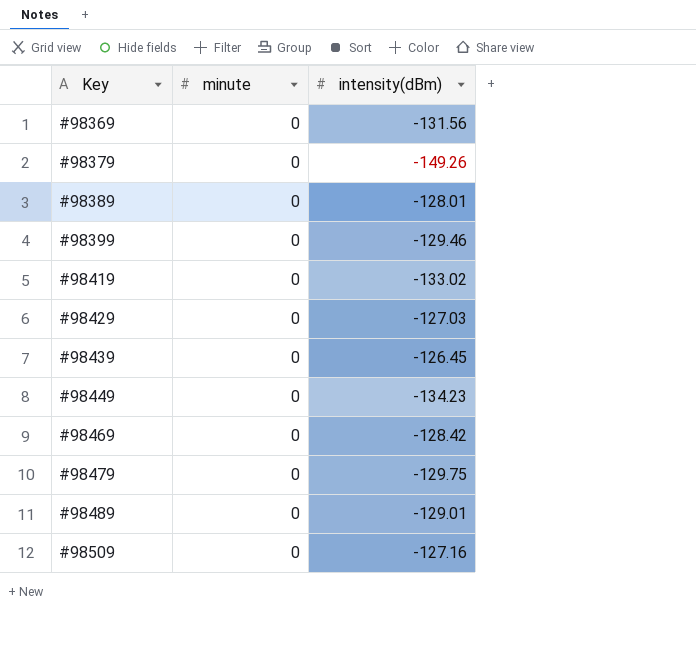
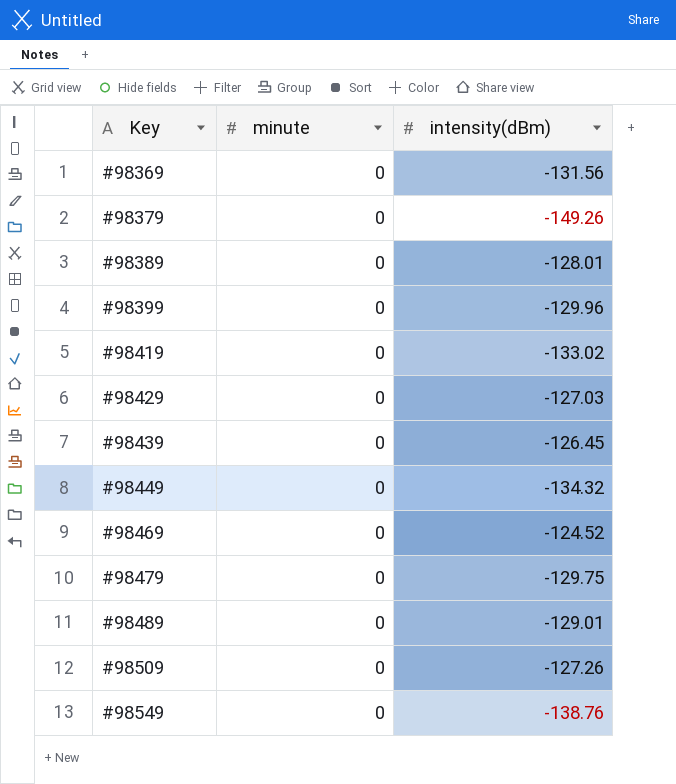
#98399 | intensity(dBm): -129.46 -> -129.96
#98449 | intensity(dBm): -134.23 -> -134.32
#98469 | intensity(dBm): -128.42 -> -124.52
#98509 | intensity(dBm): -127.16 -> -127.26
row #98549: none -> 0 | -138.76

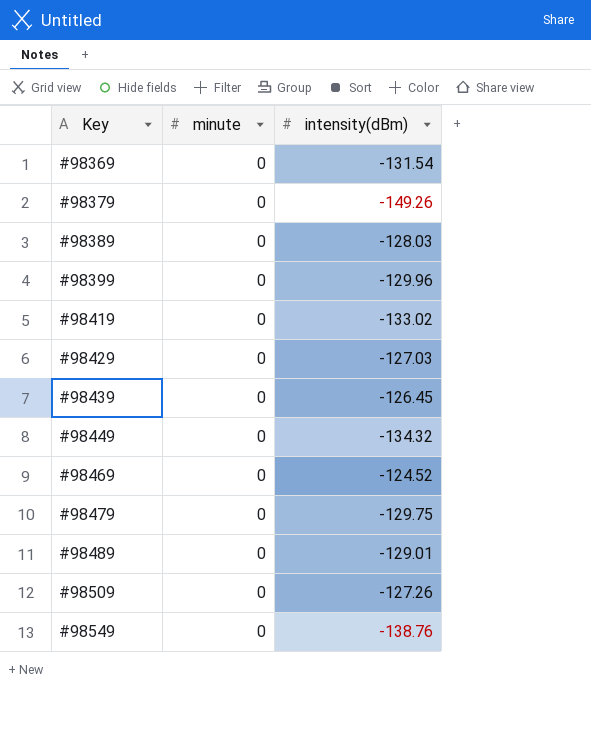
#98369 | intensity(dBm): -131.56 -> -131.54
#98389 | intensity(dBm): -128.01 -> -128.03

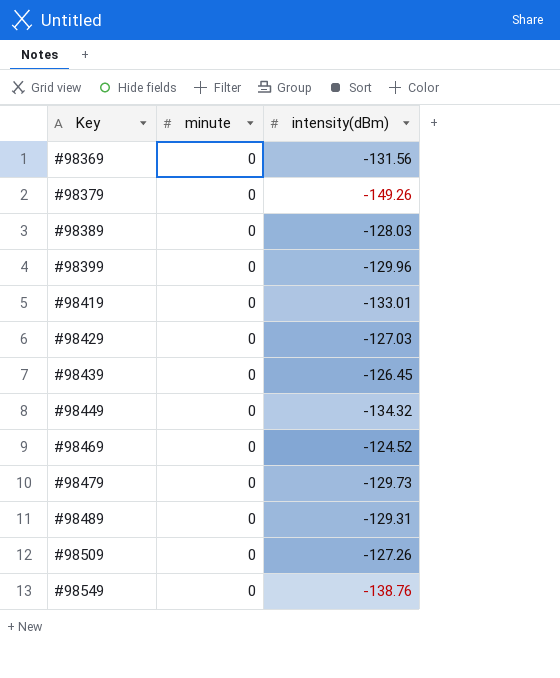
#98369 | intensity(dBm): -131.54 -> -131.56
#98419 | intensity(dBm): -133.02 -> -133.01
#98479 | intensity(dBm): -129.75 -> -129.73
#98489 | intensity(dBm): -129.01 -> -129.31

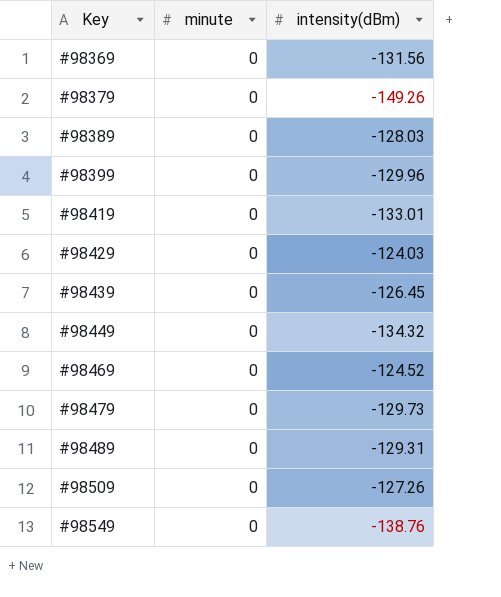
#98429 | intensity(dBm): -127.03 -> -124.03

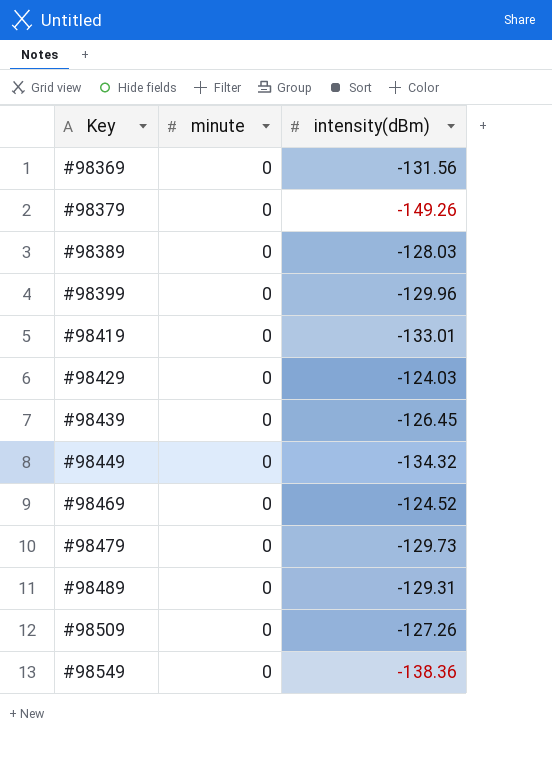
#98549 | intensity(dBm): -138.76 -> -138.36

